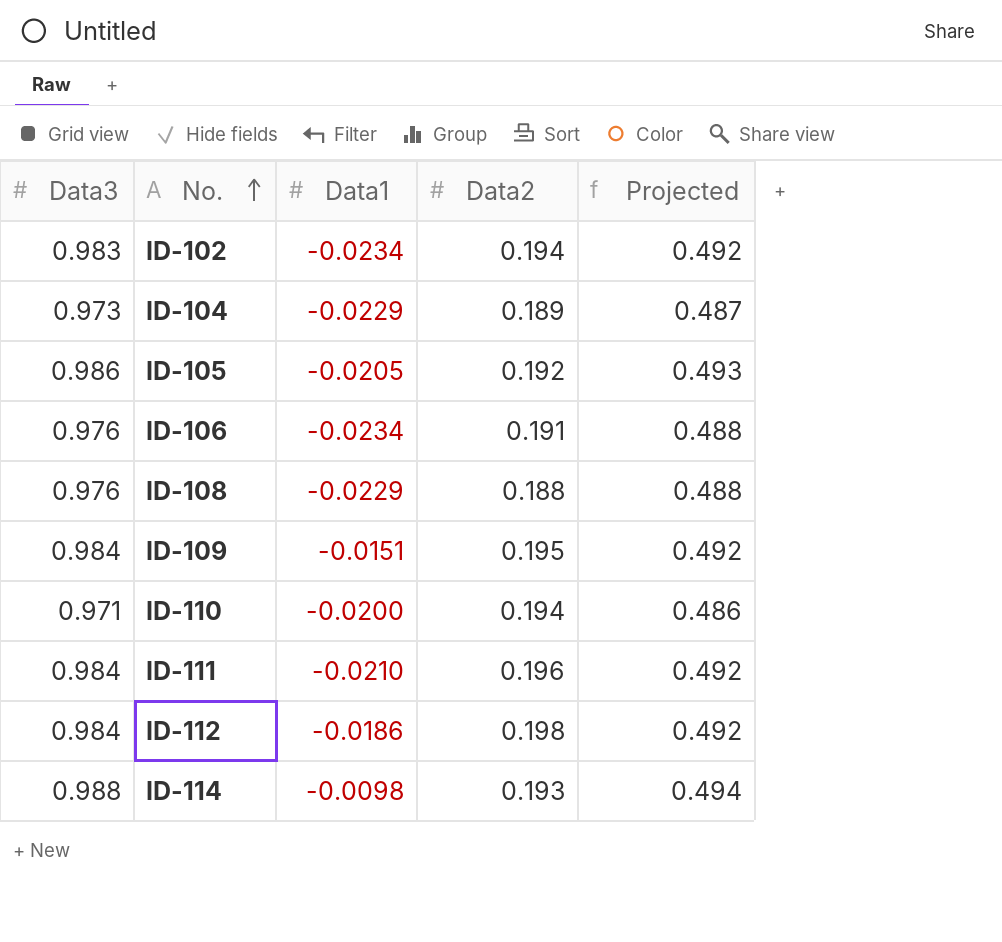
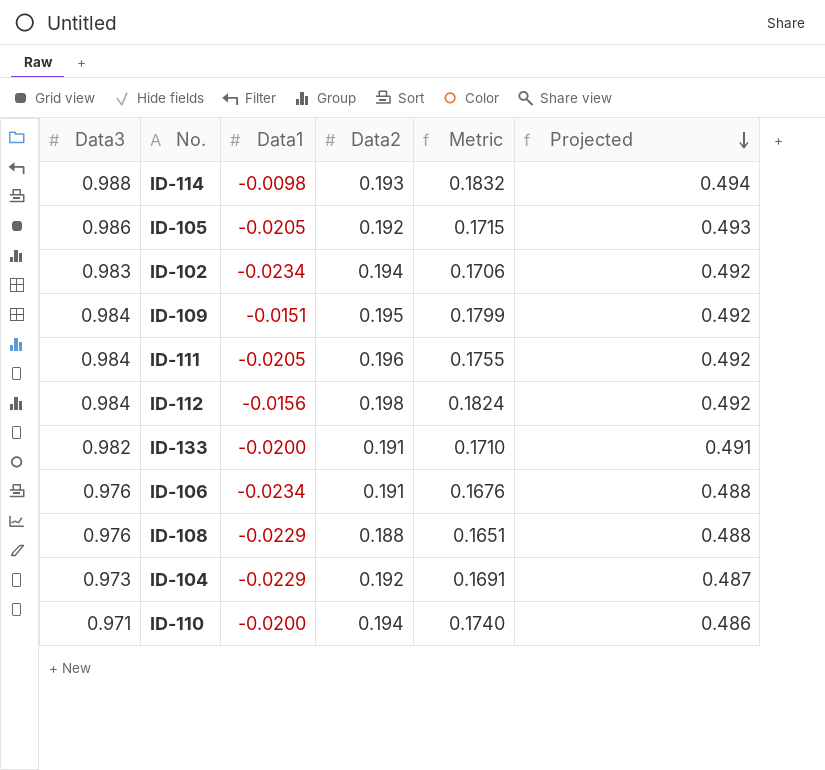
row order: No. ascending -> Projected descending
column Metric | formula: none -> [Data1] + [Data2]
ID-111 | Data1: -0.0210 -> -0.0205
ID-112 | Data1: -0.0186 -> -0.0156
row ID-133: none -> 0.982 | -0.0200 | 0.191 | 0.1710 | 0.491
ID-104 | Data2: 0.189 -> 0.192

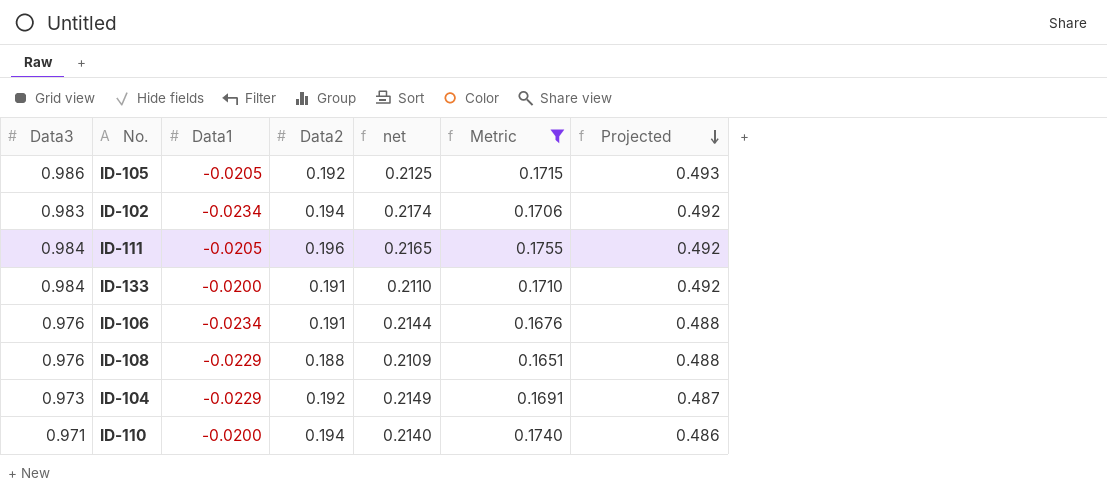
filter: none -> Metric <= 0.1755
column net | formula: none -> [Data2] - [Data1]
ID-133 | Data3: 0.982 -> 0.984
ID-133 | Projected: 0.491 -> 0.492

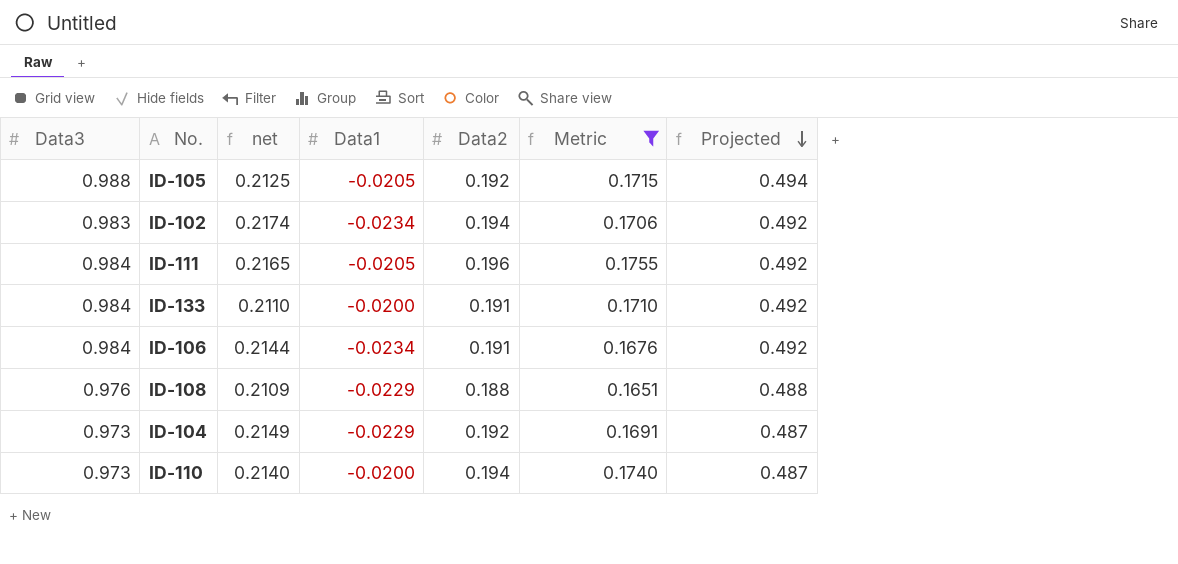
column net | position: 5 -> 3
ID-105 | Data3: 0.986 -> 0.988
ID-105 | Projected: 0.493 -> 0.494
ID-106 | Data3: 0.976 -> 0.984
ID-106 | Projected: 0.488 -> 0.492
ID-110 | Data3: 0.971 -> 0.973
ID-110 | Projected: 0.486 -> 0.487

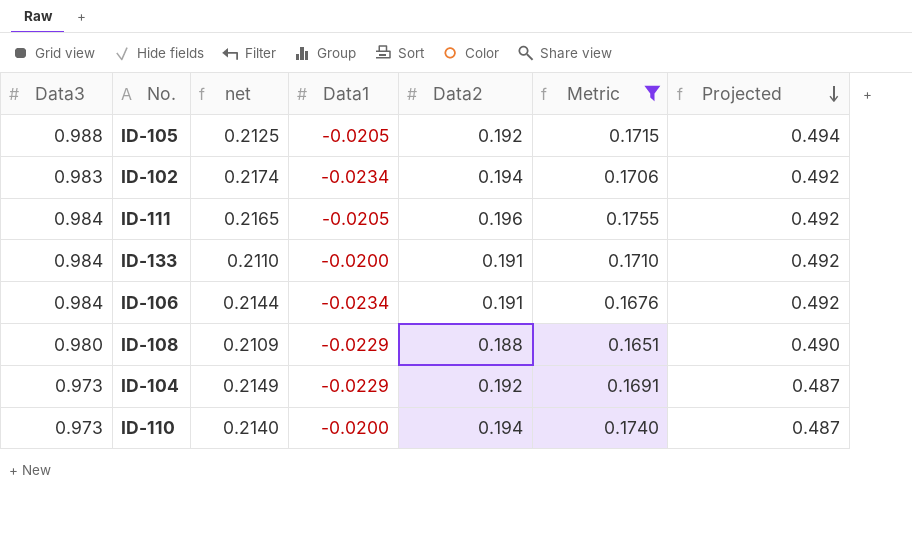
ID-108 | Data3: 0.976 -> 0.980
ID-108 | Projected: 0.488 -> 0.490

